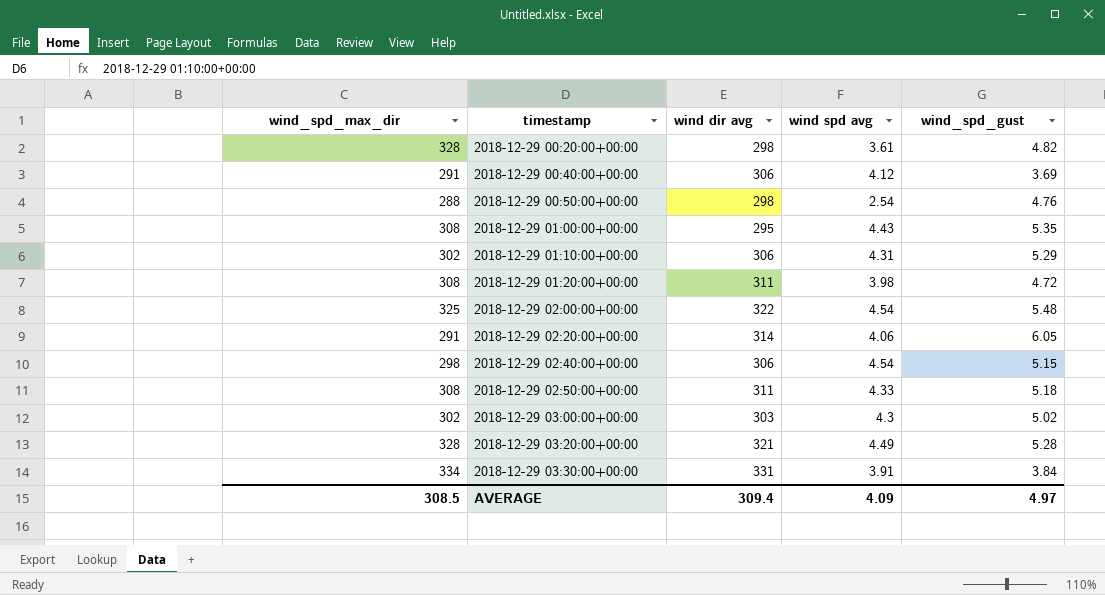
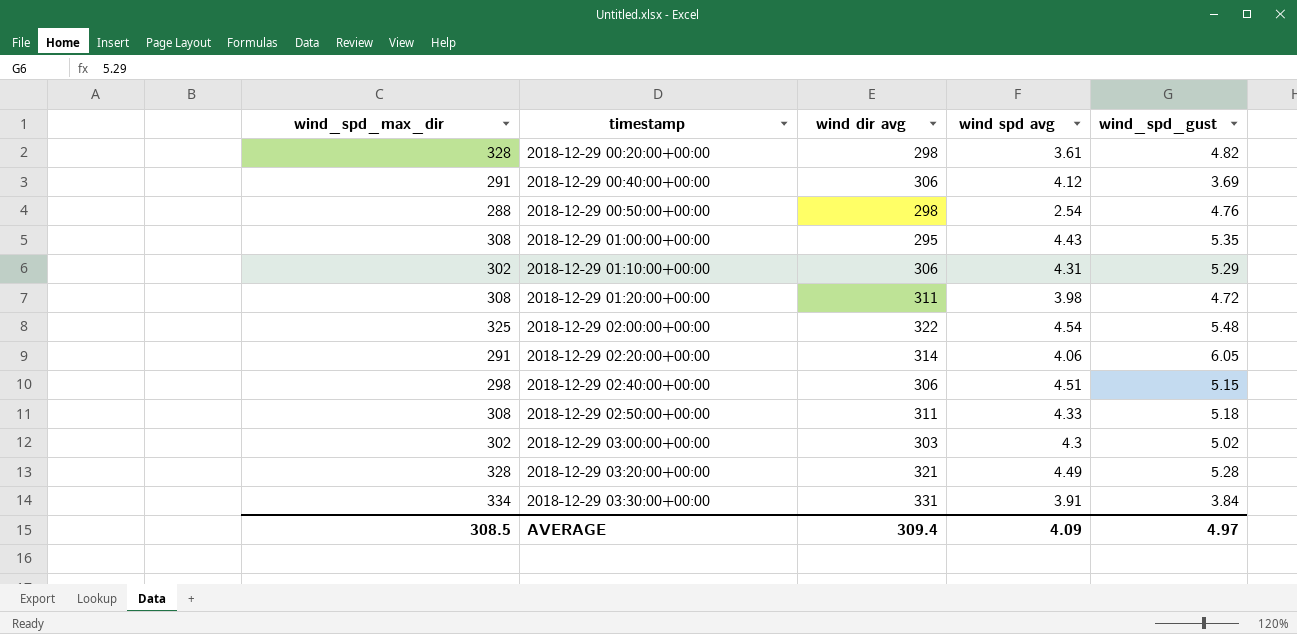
2018-12-29 02:40:00+00:00 | wind spd avg: 4.54 -> 4.51

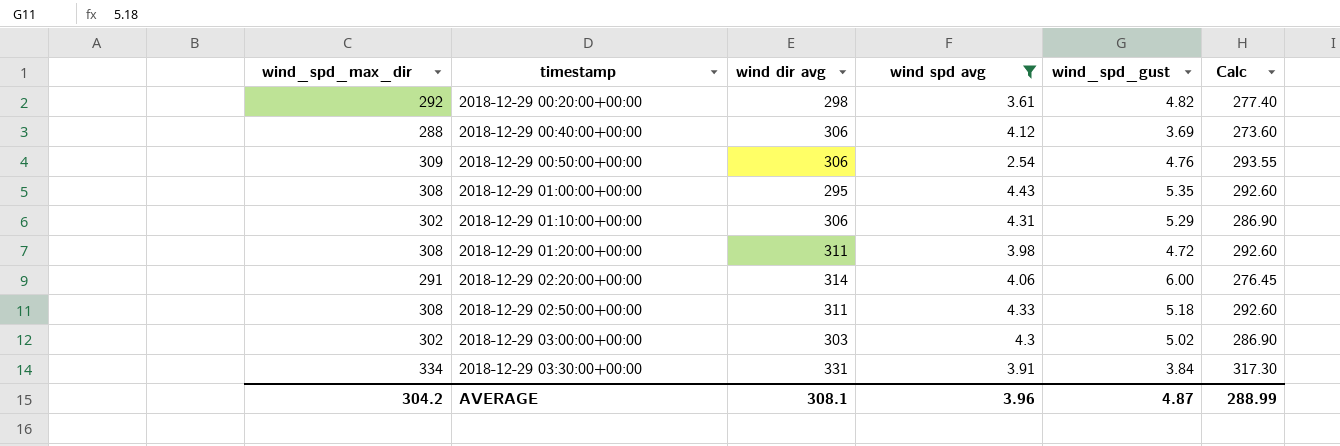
filter: none -> wind spd avg <= 4.43
column Calc | formula: none -> [wind_spd_max_dir] * 0.95
2018-12-29 00:20:00+00:00 | wind_spd_max_dir: 328 -> 292
2018-12-29 00:40:00+00:00 | wind_spd_max_dir: 291 -> 288
2018-12-29 00:50:00+00:00 | wind_spd_max_dir: 288 -> 309
2018-12-29 00:50:00+00:00 | wind dir avg: 298 -> 306
2018-12-29 02:20:00+00:00 | wind_spd_gust: 6.05 -> 6.00
AVERAGE | wind_spd_max_dir: 308.5 -> 304.2
AVERAGE | wind dir avg: 309.4 -> 308.1
AVERAGE | wind spd avg: 4.09 -> 3.96
AVERAGE | wind_spd_gust: 4.97 -> 4.87

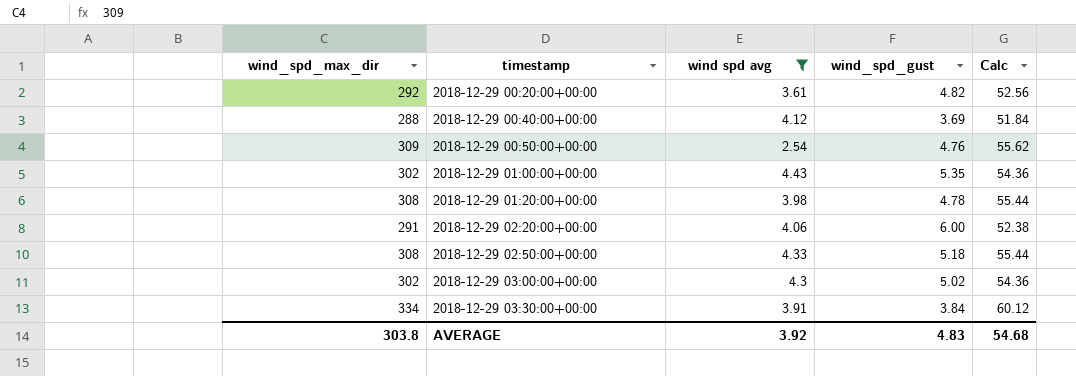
column wind dir avg | position: 3 -> none
column Calc | formula: [wind_spd_max_dir] * 0.95 -> [wind_spd_max_dir] * 0.18
row 2018-12-29 01:10:00+00:00: 302 | 306 | 4.31 | 5.29 | 286.90 -> none
2018-12-29 01:00:00+00:00 | wind_spd_max_dir: 308 -> 302
2018-12-29 01:20:00+00:00 | wind_spd_gust: 4.72 -> 4.78
AVERAGE | wind_spd_max_dir: 304.2 -> 303.8
AVERAGE | wind spd avg: 3.96 -> 3.92
AVERAGE | wind_spd_gust: 4.87 -> 4.83
AVERAGE | Calc: 288.99 -> 54.68

